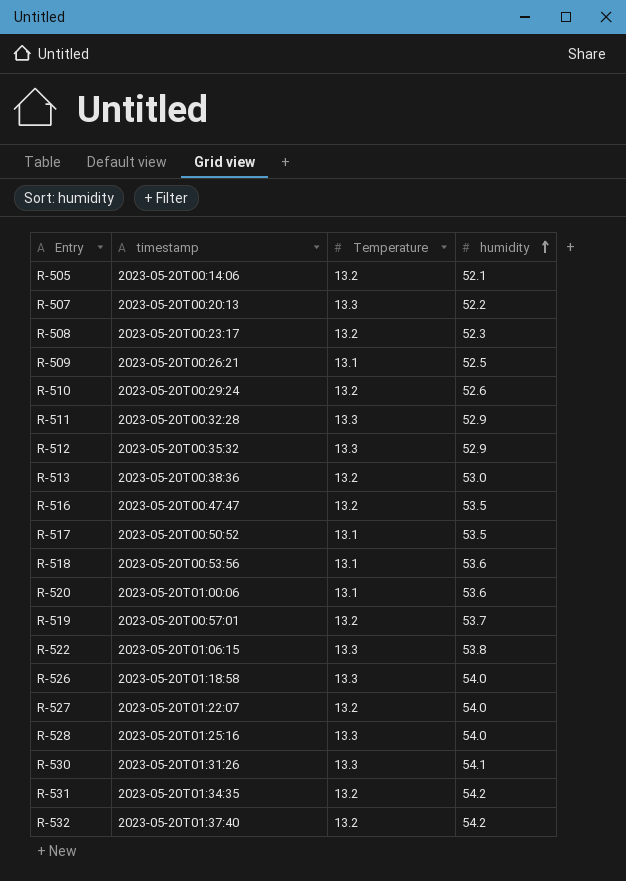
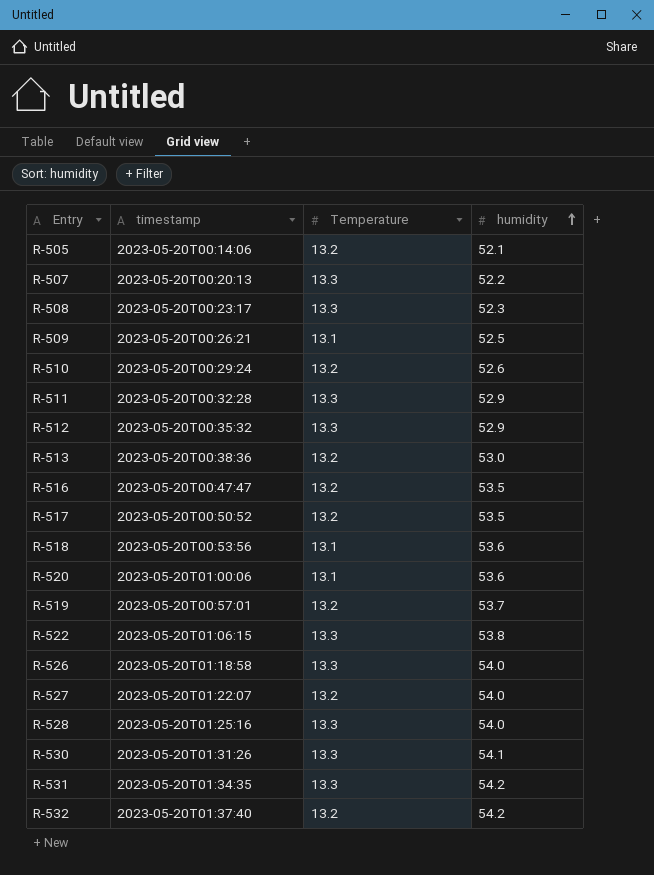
R-508 | Temperature: 13.2 -> 13.3
R-517 | Temperature: 13.1 -> 13.2
R-531 | Temperature: 13.2 -> 13.3

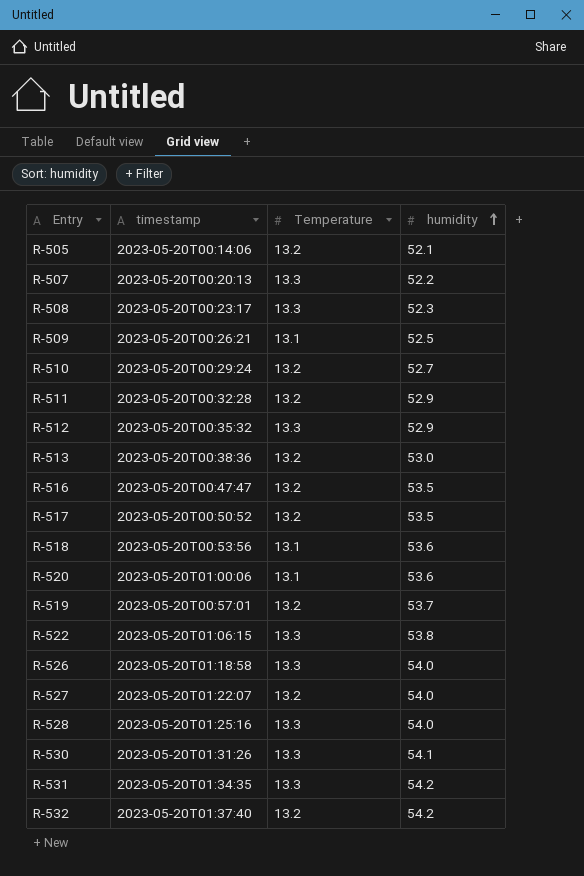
R-510 | humidity: 52.6 -> 52.7
R-511 | Temperature: 13.3 -> 13.2

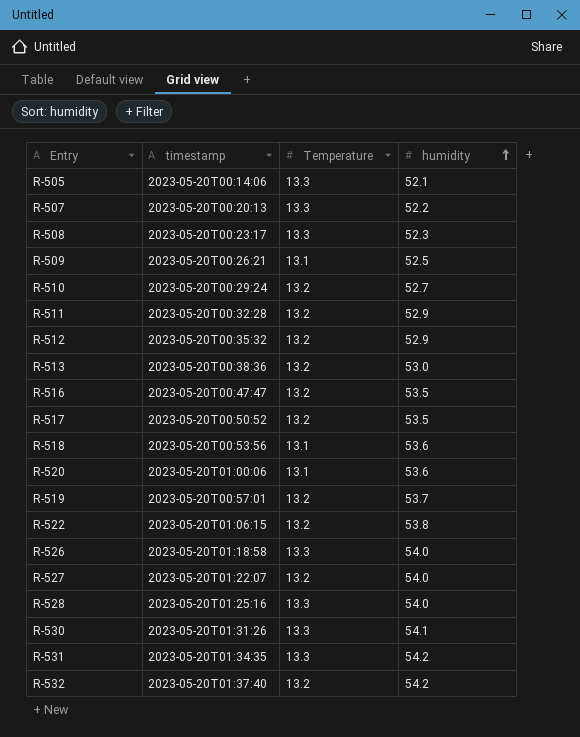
R-505 | Temperature: 13.2 -> 13.3
R-512 | Temperature: 13.3 -> 13.2
R-522 | Temperature: 13.3 -> 13.2

